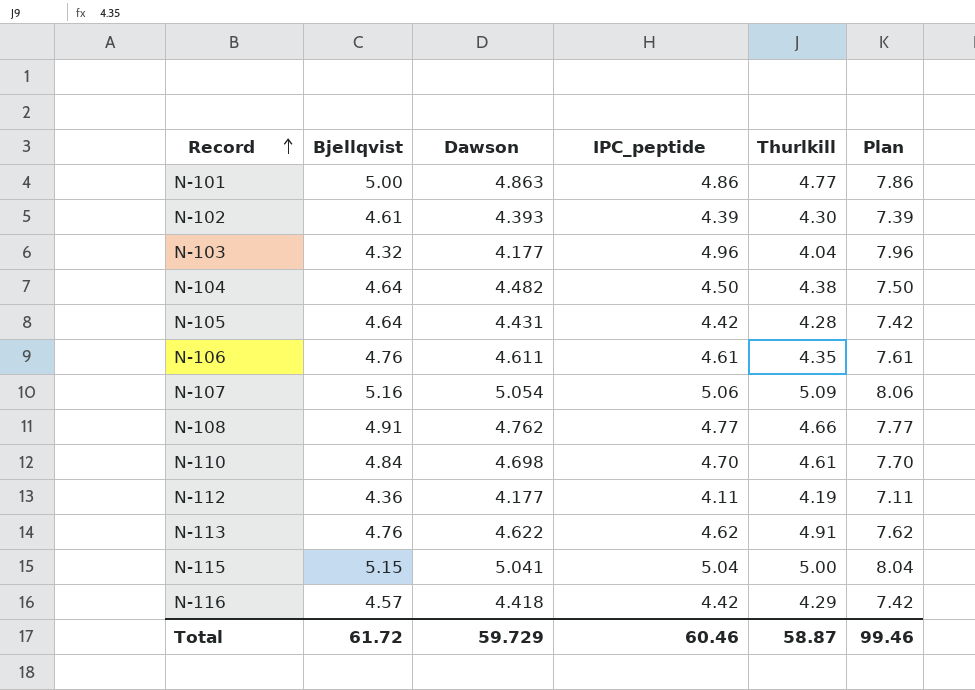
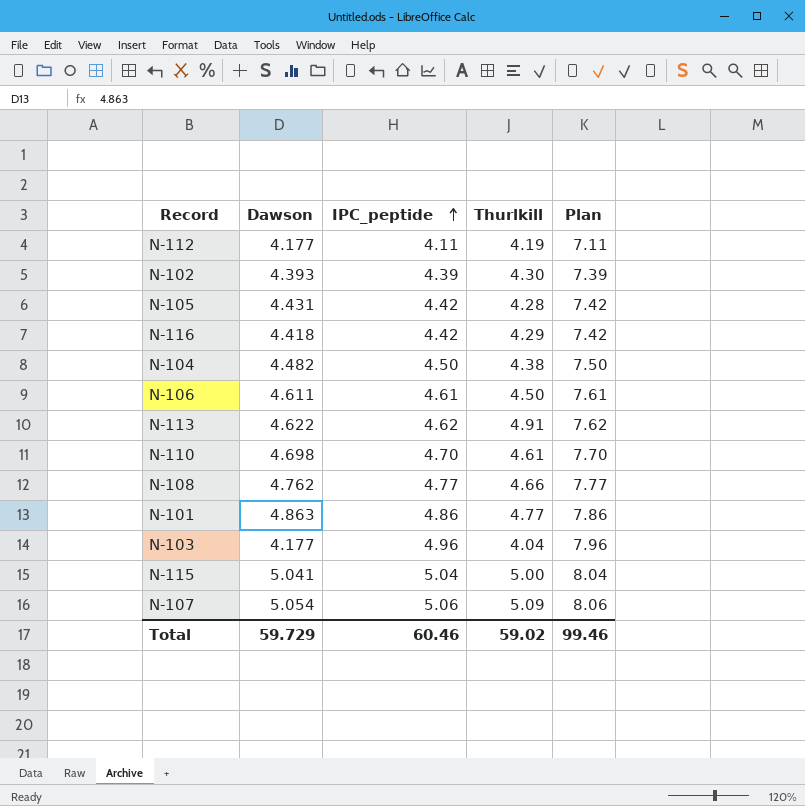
row order: Record ascending -> IPC_peptide ascending
column Bjellqvist | position: 2 -> none
N-106 | Thurlkill: 4.35 -> 4.50
Total | Thurlkill: 58.87 -> 59.02

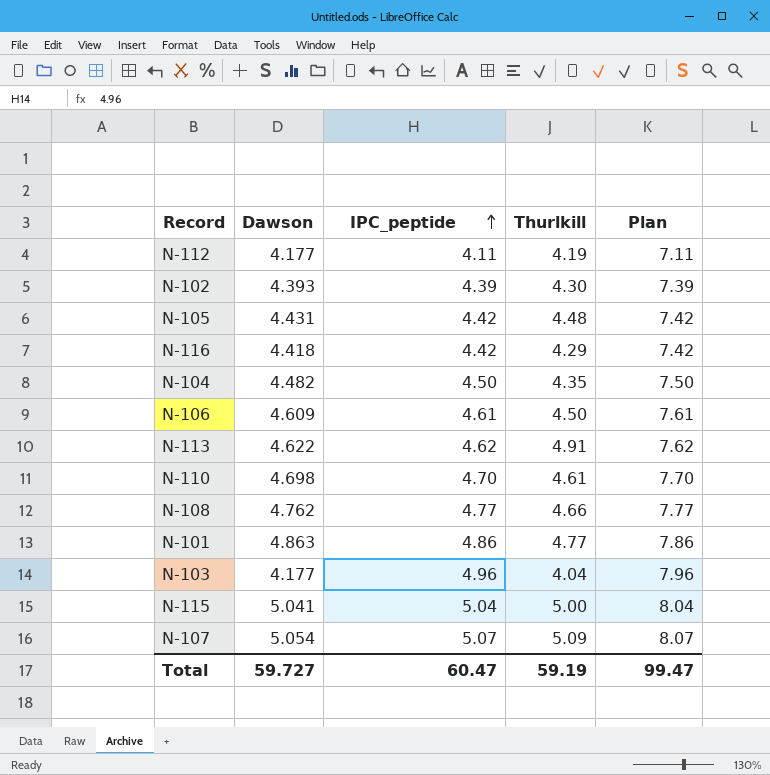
N-105 | Thurlkill: 4.28 -> 4.48
N-104 | Thurlkill: 4.38 -> 4.35
N-106 | Dawson: 4.611 -> 4.609
N-107 | IPC_peptide: 5.06 -> 5.07
N-107 | Plan: 8.06 -> 8.07
Total | Dawson: 59.729 -> 59.727
Total | IPC_peptide: 60.46 -> 60.47
Total | Thurlkill: 59.02 -> 59.19
Total | Plan: 99.46 -> 99.47

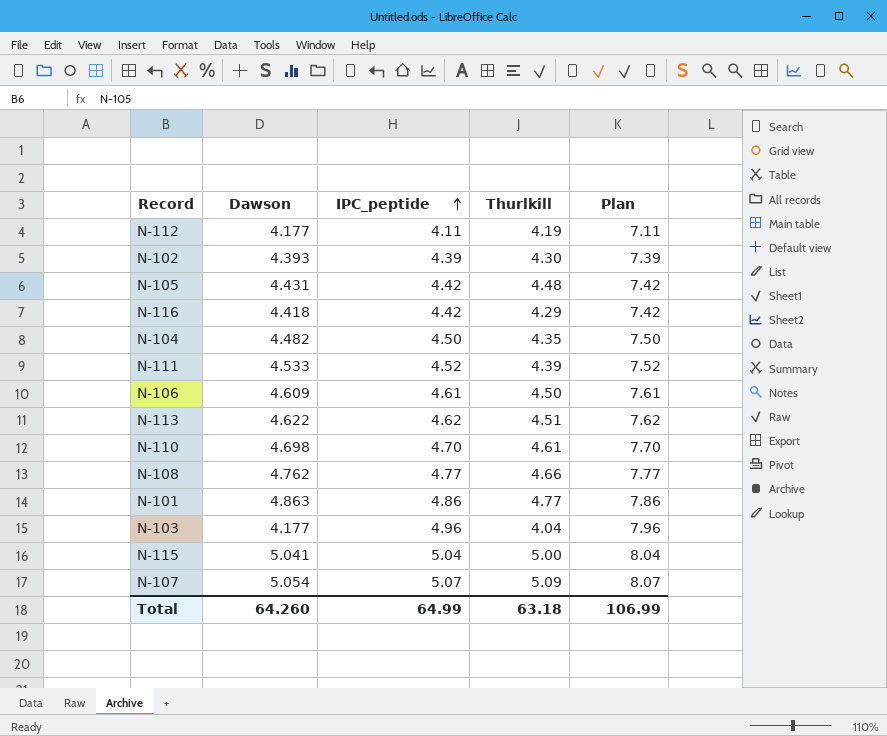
row N-111: none -> 4.533 | 4.52 | 4.39 | 7.52
N-113 | Thurlkill: 4.91 -> 4.51
Total | Dawson: 59.727 -> 64.260
Total | IPC_peptide: 60.47 -> 64.99
Total | Thurlkill: 59.19 -> 63.18
Total | Plan: 99.47 -> 106.99

